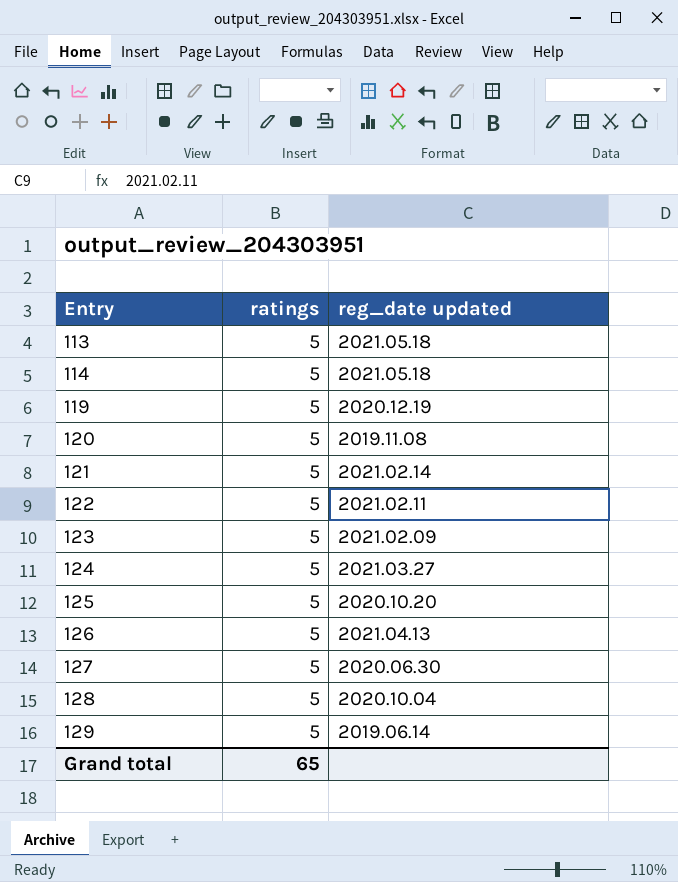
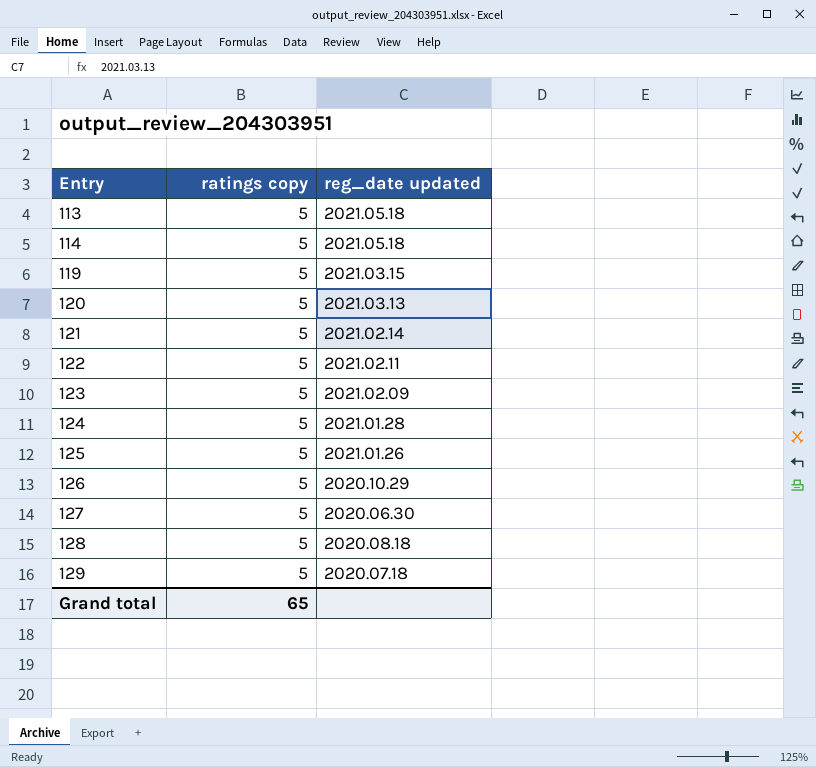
column name: ratings -> ratings copy
119 | reg_date updated: 2020.12.19 -> 2021.03.15
120 | reg_date updated: 2019.11.08 -> 2021.03.13
124 | reg_date updated: 2021.03.27 -> 2021.01.28
125 | reg_date updated: 2020.10.20 -> 2021.01.26
126 | reg_date updated: 2021.04.13 -> 2020.10.29
128 | reg_date updated: 2020.10.04 -> 2020.08.18
129 | reg_date updated: 2019.06.14 -> 2020.07.18

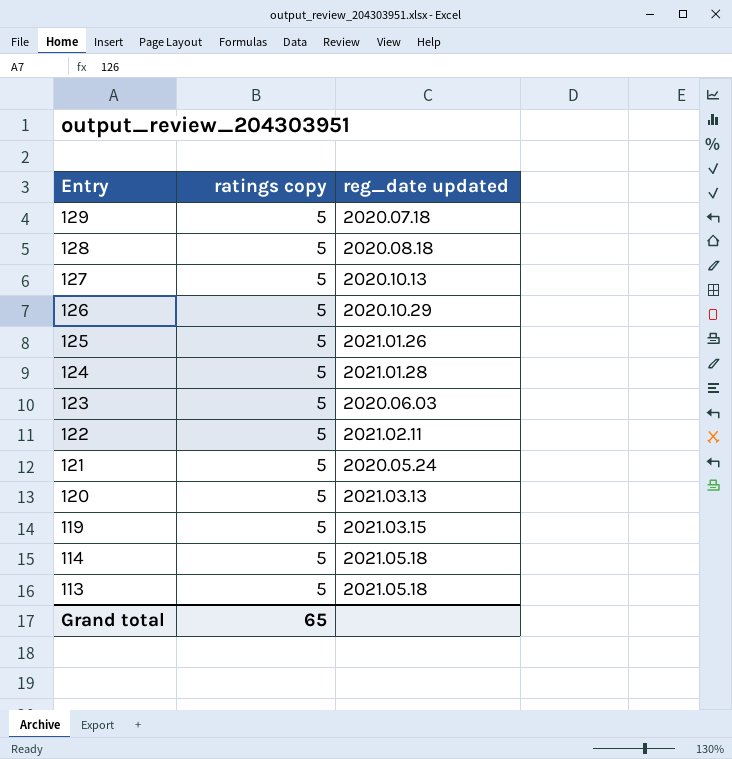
row order: Entry ascending -> Entry descending
127 | reg_date updated: 2020.06.30 -> 2020.10.13
123 | reg_date updated: 2021.02.09 -> 2020.06.03
121 | reg_date updated: 2021.02.14 -> 2020.05.24

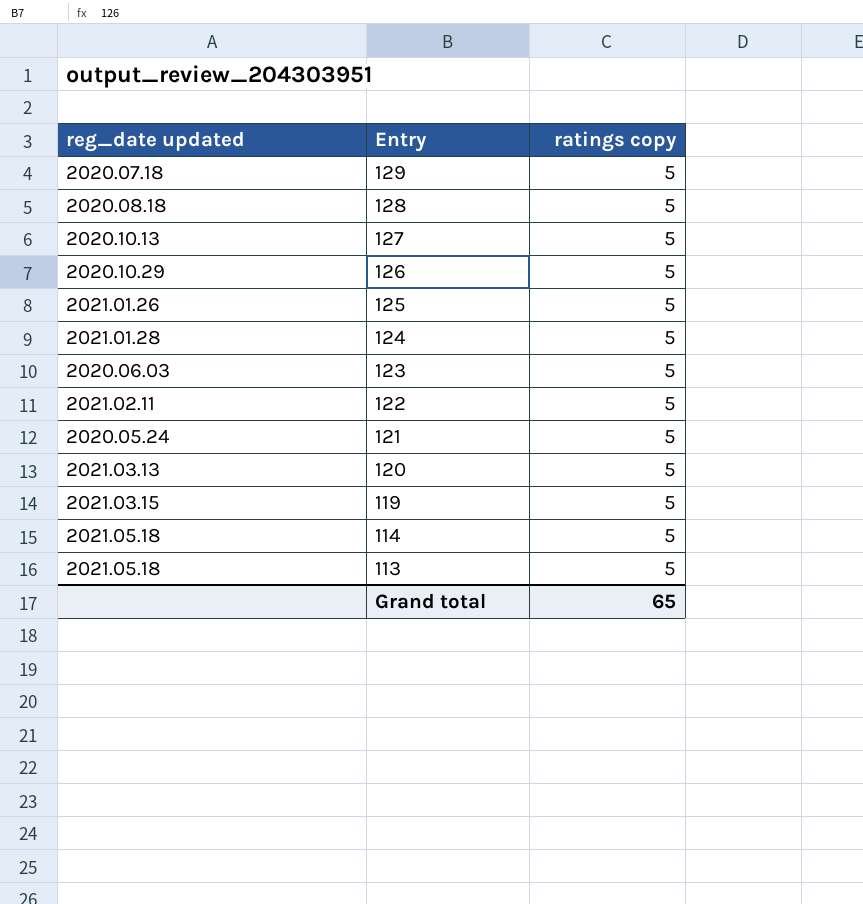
column reg_date updated | position: 3 -> 1

